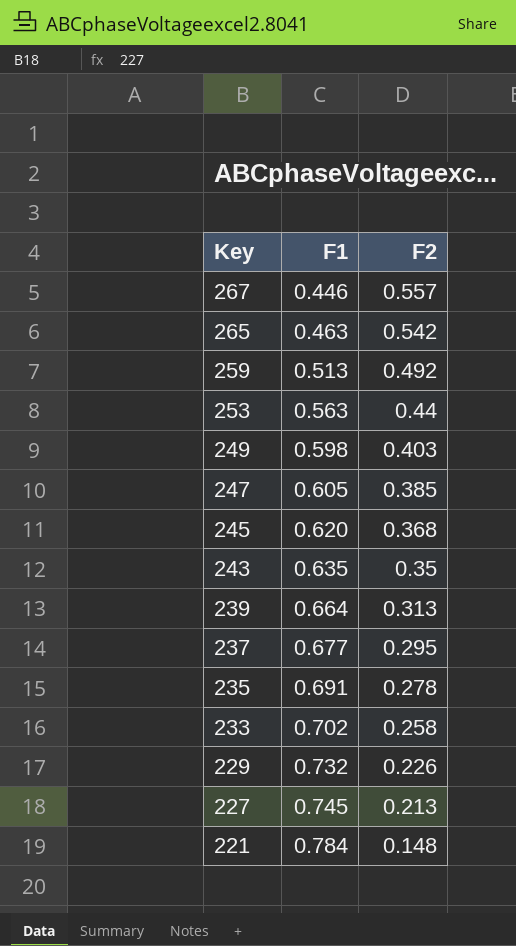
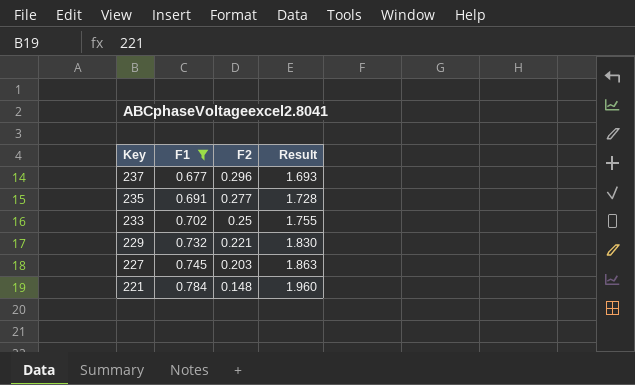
filter: none -> F1 >= 0.677
column Result | formula: none -> [F1] * 2.5
237 | F2: 0.295 -> 0.296
235 | F2: 0.278 -> 0.277
233 | F2: 0.258 -> 0.25
229 | F2: 0.226 -> 0.221
227 | F2: 0.213 -> 0.203

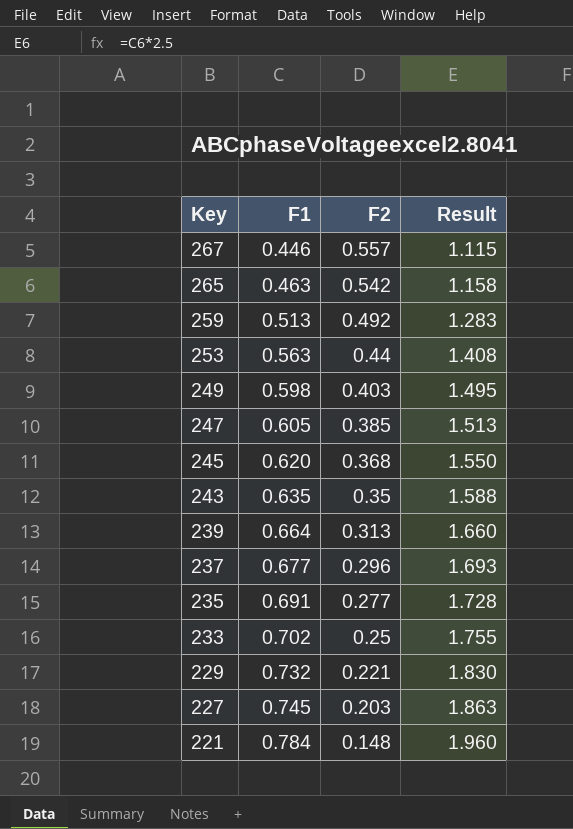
filter: F1 >= 0.677 -> none

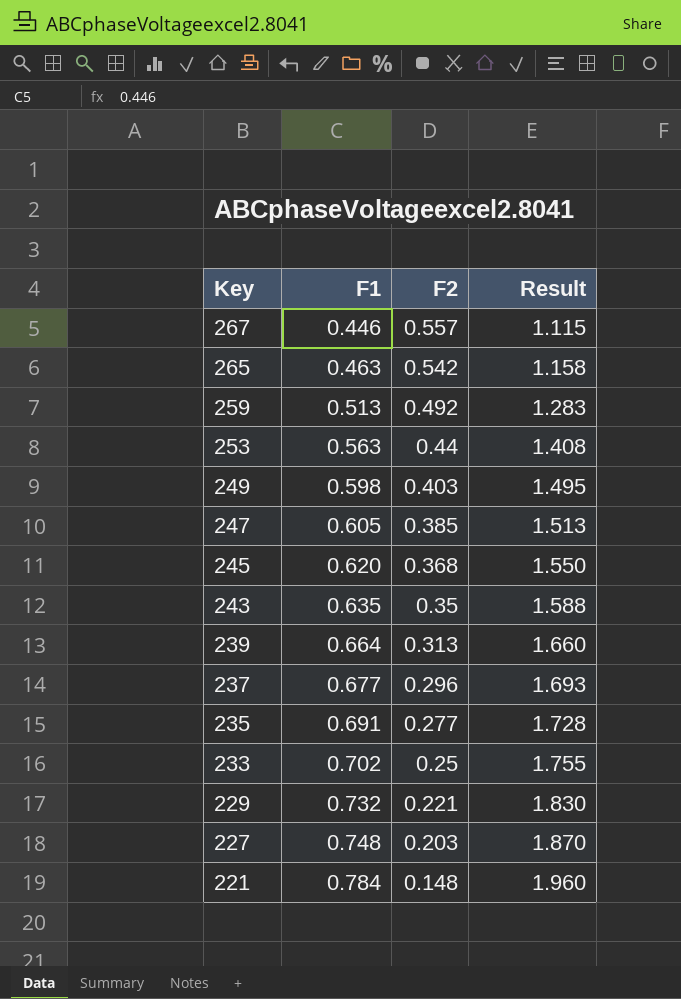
227 | F1: 0.745 -> 0.748
227 | Result: 1.863 -> 1.870

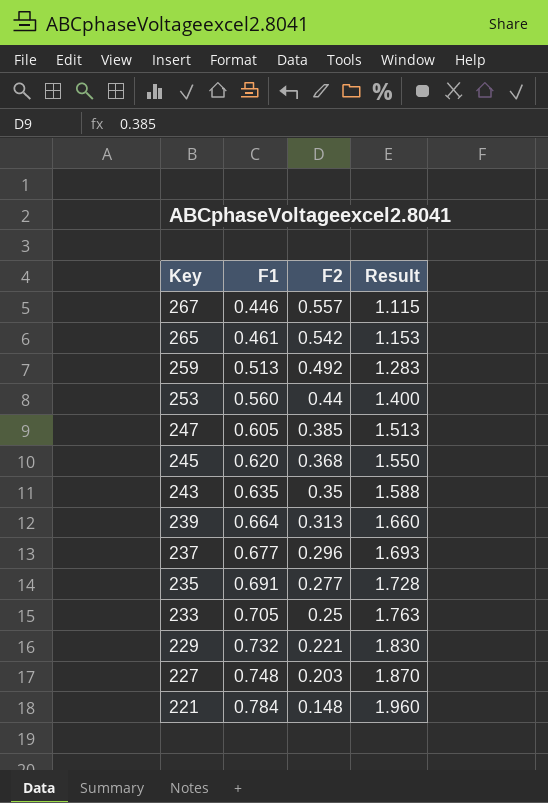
row 249: 0.598 | 0.403 | 1.495 -> none
265 | F1: 0.463 -> 0.461
265 | Result: 1.158 -> 1.153
253 | F1: 0.563 -> 0.560
253 | Result: 1.408 -> 1.400
233 | F1: 0.702 -> 0.705
233 | Result: 1.755 -> 1.763

